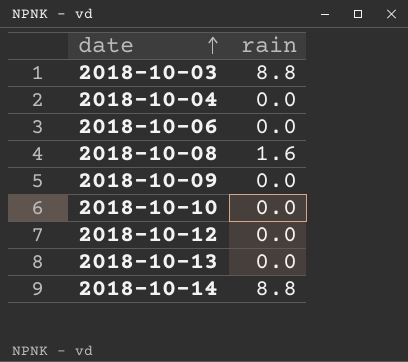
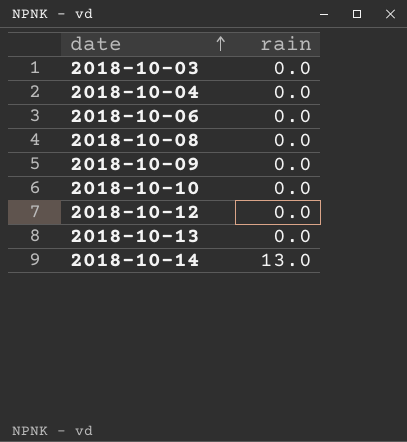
2018-10-03 | rain: 8.8 -> 0.0
2018-10-08 | rain: 1.6 -> 0.0
2018-10-14 | rain: 8.8 -> 13.0

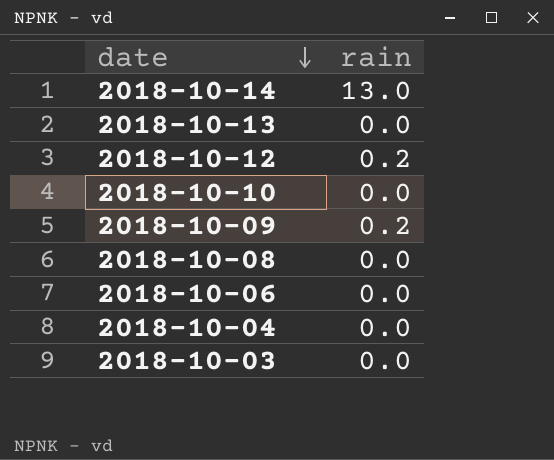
row order: date ascending -> date descending
2018-10-12 | rain: 0.0 -> 0.2
2018-10-09 | rain: 0.0 -> 0.2

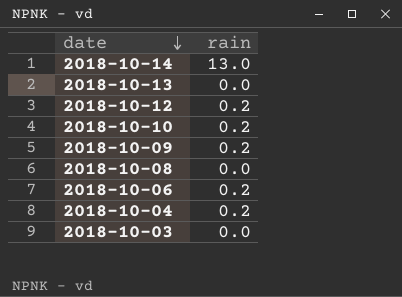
2018-10-10 | rain: 0.0 -> 0.2
2018-10-06 | rain: 0.0 -> 0.2
2018-10-04 | rain: 0.0 -> 0.2

